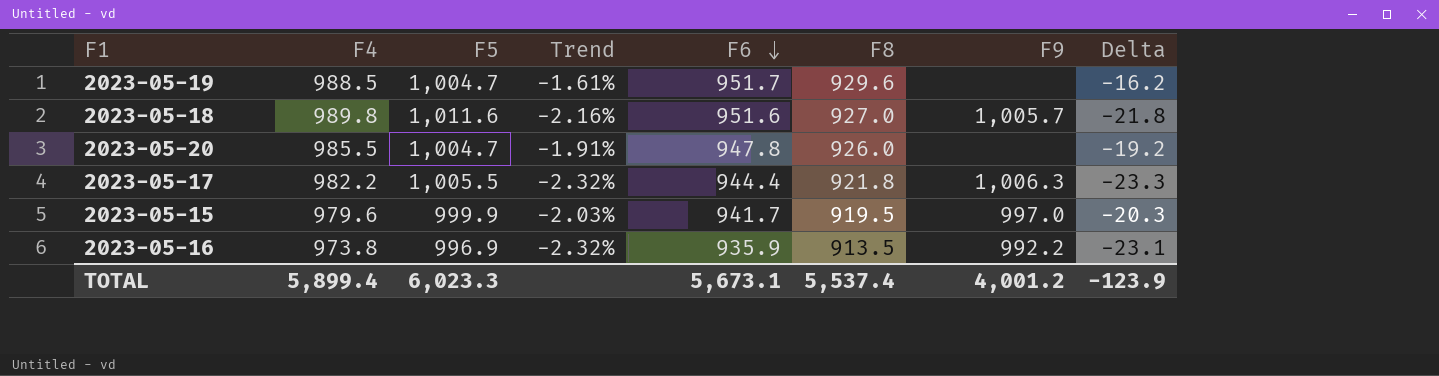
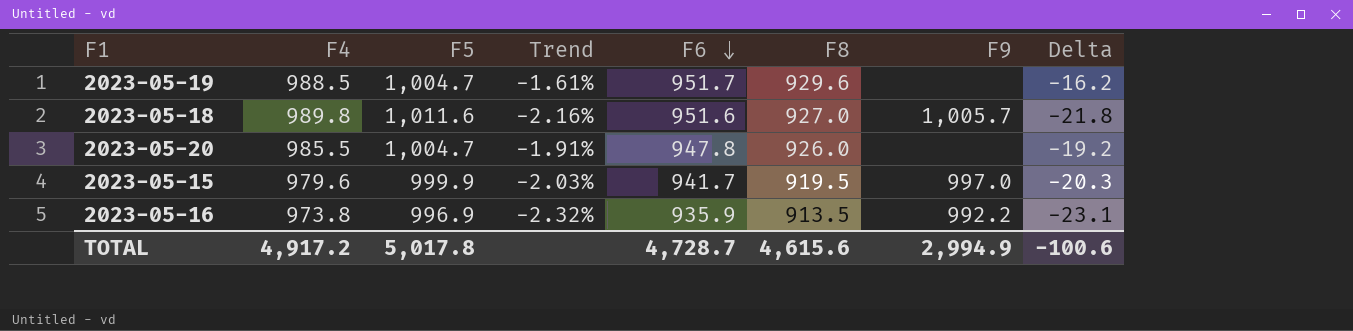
row 2023-05-17: 982.2 | 1,005.5 | -2.32% | 944.4 | 921.8 | 1,006.3 | -23.3 -> none
TOTAL | F4: 5,899.4 -> 4,917.2
TOTAL | F5: 6,023.3 -> 5,017.8
TOTAL | F6: 5,673.1 -> 4,728.7
TOTAL | F8: 5,537.4 -> 4,615.6
TOTAL | F9: 4,001.2 -> 2,994.9
TOTAL | Delta: -123.9 -> -100.6

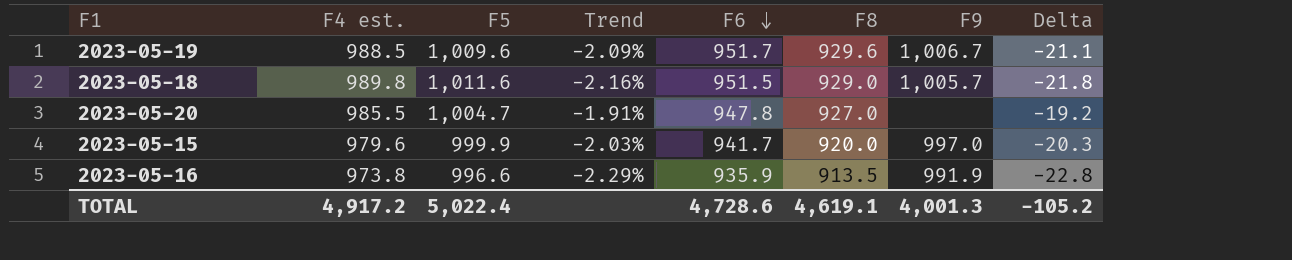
column name: F4 -> F4 est.
2023-05-19 | F5: 1,004.7 -> 1,009.6
2023-05-19 | Trend: -1.61% -> -2.09%
2023-05-19 | F9: none -> 1,006.7
2023-05-19 | Delta: -16.2 -> -21.1
2023-05-18 | F6: 951.6 -> 951.5
2023-05-18 | F8: 927.0 -> 929.0
2023-05-20 | F8: 926.0 -> 927.0
2023-05-15 | F8: 919.5 -> 920.0
2023-05-16 | F5: 996.9 -> 996.6
2023-05-16 | Trend: -2.32% -> -2.29%
2023-05-16 | F9: 992.2 -> 991.9
2023-05-16 | Delta: -23.1 -> -22.8
TOTAL | F5: 5,017.8 -> 5,022.4
TOTAL | F6: 4,728.7 -> 4,728.6
TOTAL | F8: 4,615.6 -> 4,619.1
TOTAL | F9: 2,994.9 -> 4,001.3
TOTAL | Delta: -100.6 -> -105.2

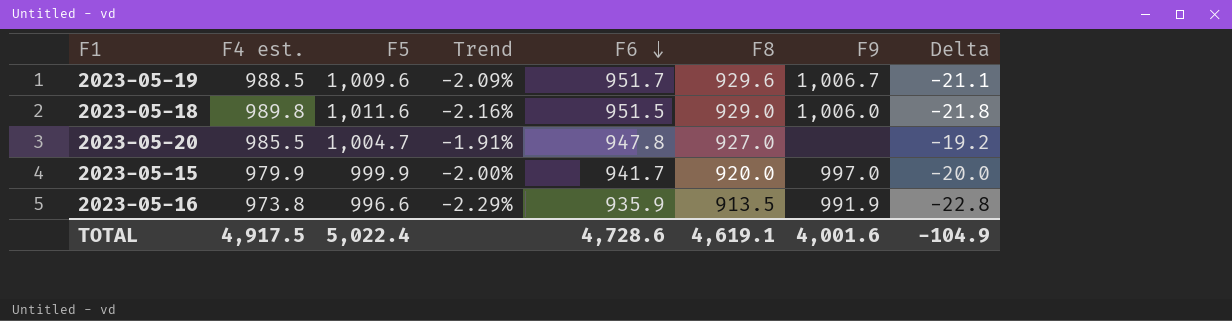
2023-05-18 | F9: 1,005.7 -> 1,006.0
2023-05-15 | F4 est.: 979.6 -> 979.9
2023-05-15 | Trend: -2.03% -> -2.00%
2023-05-15 | Delta: -20.3 -> -20.0
TOTAL | F4 est.: 4,917.2 -> 4,917.5
TOTAL | F9: 4,001.3 -> 4,001.6
TOTAL | Delta: -105.2 -> -104.9

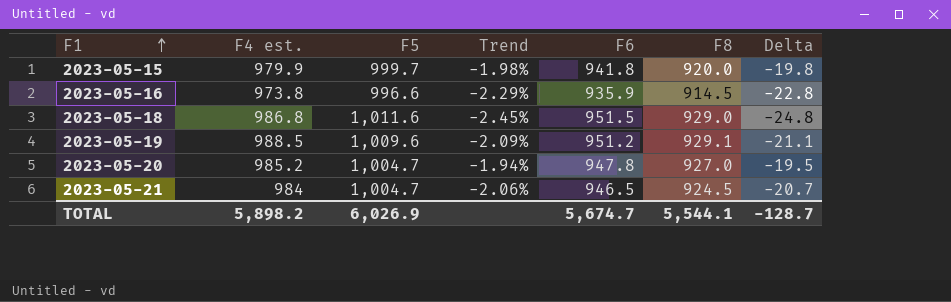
row order: F6 descending -> F1 ascending
column F9 | position: 7 -> none
2023-05-15 | F5: 999.9 -> 999.7
2023-05-15 | Trend: -2.00% -> -1.98%
2023-05-15 | F6: 941.7 -> 941.8
2023-05-15 | Delta: -20.0 -> -19.8
2023-05-16 | F8: 913.5 -> 914.5
2023-05-18 | F4 est.: 989.8 -> 986.8
2023-05-18 | Trend: -2.16% -> -2.45%
2023-05-18 | Delta: -21.8 -> -24.8
2023-05-19 | F6: 951.7 -> 951.2
2023-05-19 | F8: 929.6 -> 929.1
2023-05-20 | F4 est.: 985.5 -> 985.2
2023-05-20 | Trend: -1.91% -> -1.94%
2023-05-20 | Delta: -19.2 -> -19.5
row 2023-05-21: none -> 984 | 1,004.7 | -2.06% | 946.5 | 924.5 | -20.7
TOTAL | F4 est.: 4,917.5 -> 5,898.2
TOTAL | F5: 5,022.4 -> 6,026.9
TOTAL | F6: 4,728.6 -> 5,674.7
TOTAL | F8: 4,619.1 -> 5,544.1
TOTAL | Delta: -104.9 -> -128.7

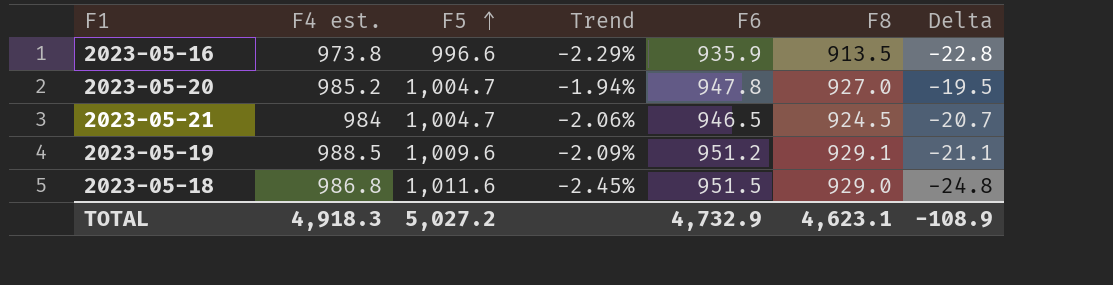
row order: F1 ascending -> F5 ascending
row 2023-05-15: 979.9 | 999.7 | -1.98% | 941.8 | 920.0 | -19.8 -> none
2023-05-16 | F8: 914.5 -> 913.5
TOTAL | F4 est.: 5,898.2 -> 4,918.3
TOTAL | F5: 6,026.9 -> 5,027.2
TOTAL | F6: 5,674.7 -> 4,732.9
TOTAL | F8: 5,544.1 -> 4,623.1
TOTAL | Delta: -128.7 -> -108.9

